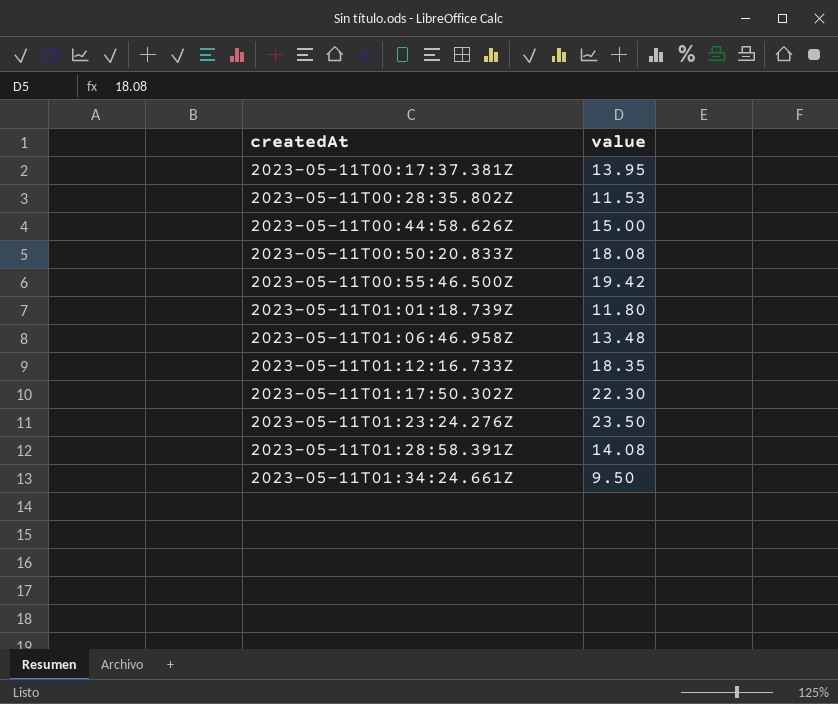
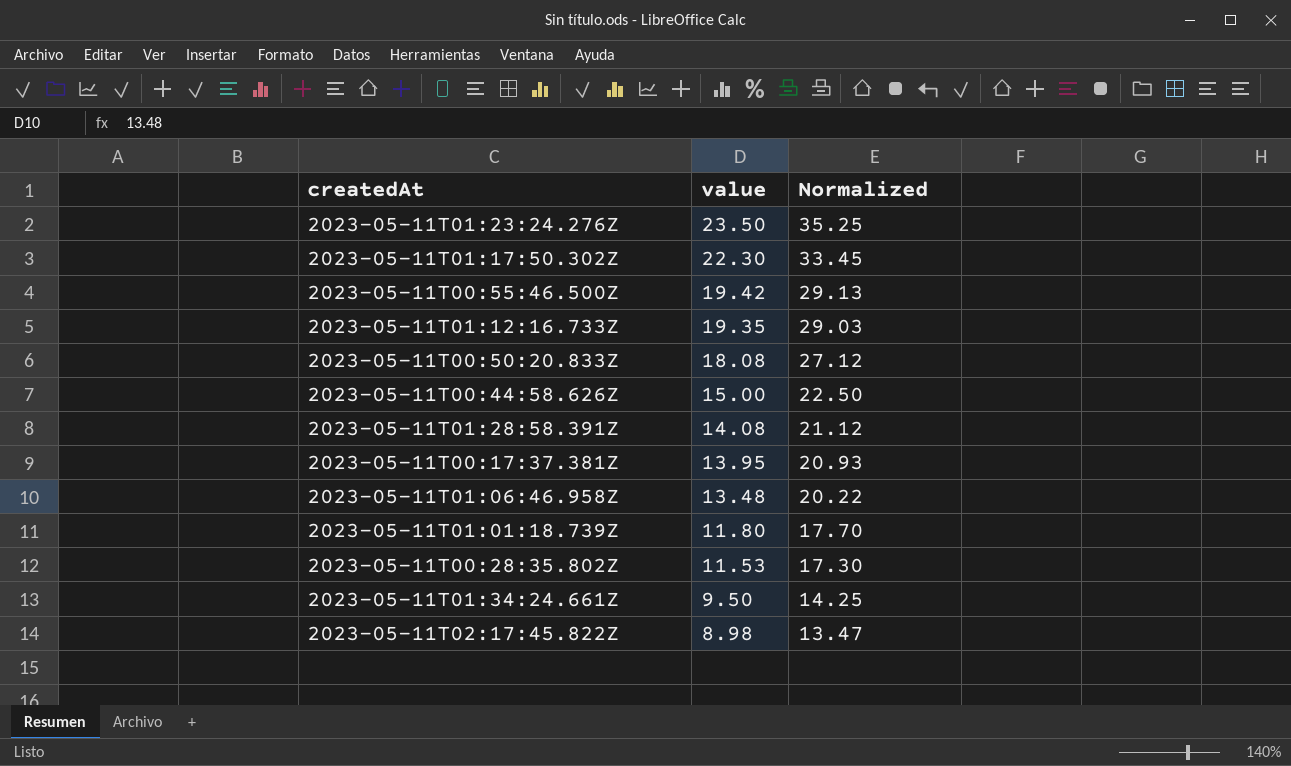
row order: createdAt ascending -> value descending
column Normalized | formula: none -> [value] * 1.5
2023-05-11T01:12:16.733Z | value: 18.35 -> 19.35
row 2023-05-11T02:17:45.822Z: none -> 8.98 | 13.47

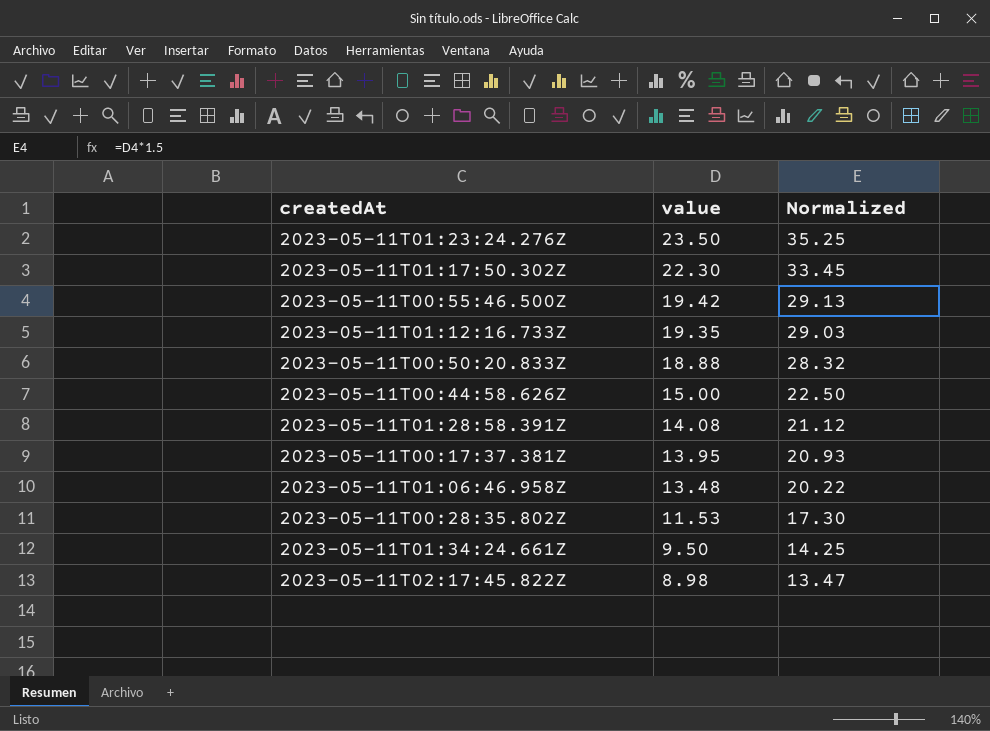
row 2023-05-11T01:01:18.739Z: 11.80 | 17.70 -> none
2023-05-11T00:50:20.833Z | value: 18.08 -> 18.88
2023-05-11T00:50:20.833Z | Normalized: 27.12 -> 28.32

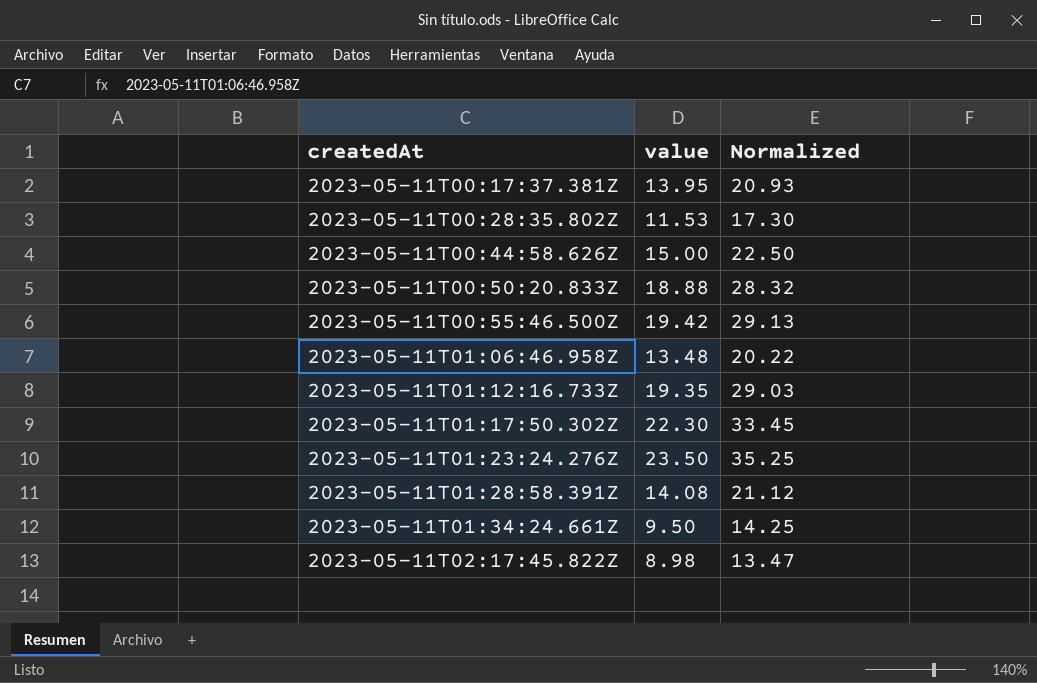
row order: value descending -> createdAt ascending

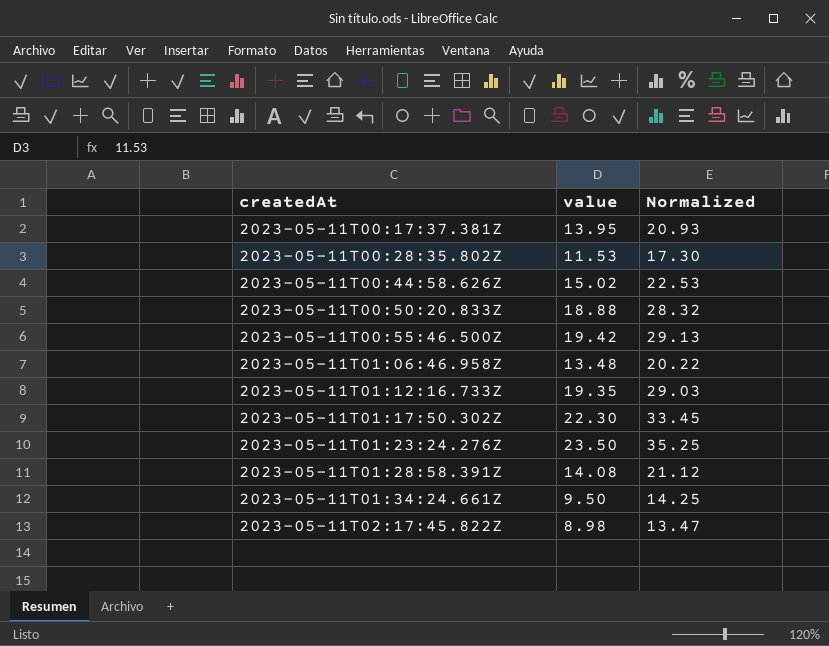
2023-05-11T00:44:58.626Z | value: 15.00 -> 15.02
2023-05-11T00:44:58.626Z | Normalized: 22.50 -> 22.53

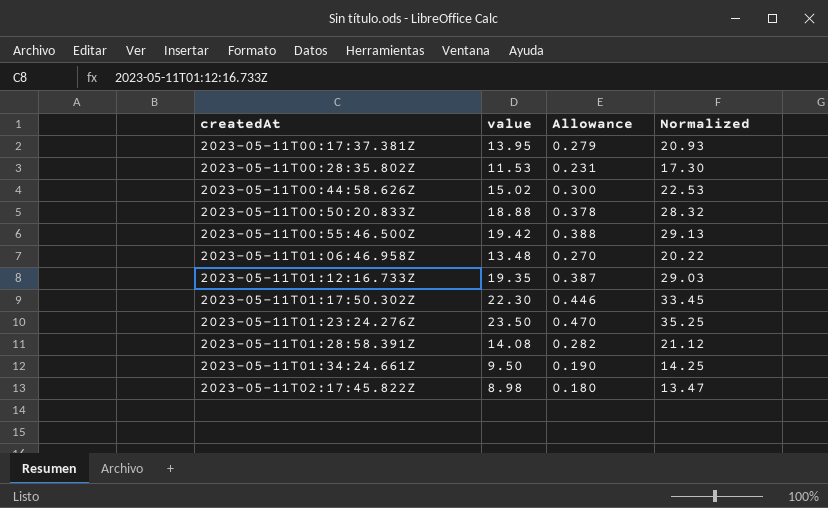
column Allowance | formula: none -> [value] * 0.02

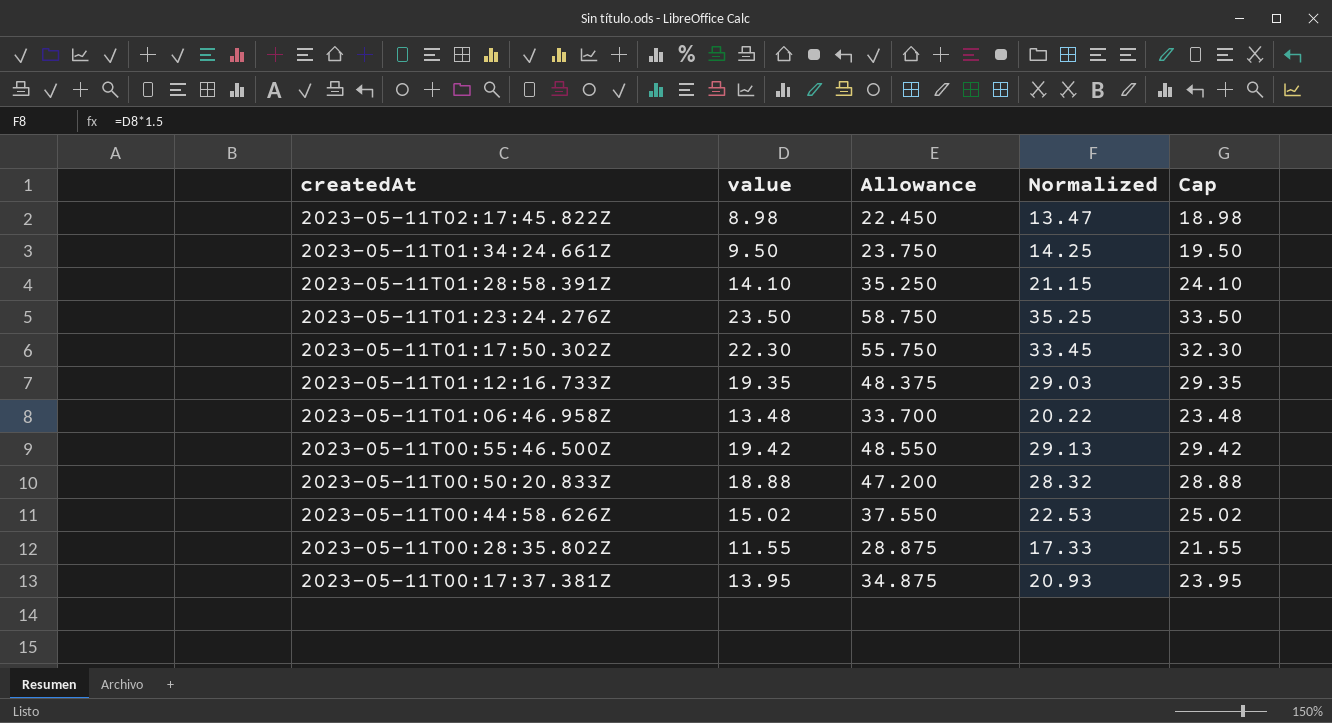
row order: createdAt ascending -> createdAt descending
column Allowance | formula: [value] * 0.02 -> [value] * 2.5
column Cap | formula: none -> [value] + 10
2023-05-11T01:28:58.391Z | value: 14.08 -> 14.10
2023-05-11T01:28:58.391Z | Normalized: 21.12 -> 21.15
2023-05-11T00:28:35.802Z | value: 11.53 -> 11.55
2023-05-11T00:28:35.802Z | Normalized: 17.30 -> 17.33

